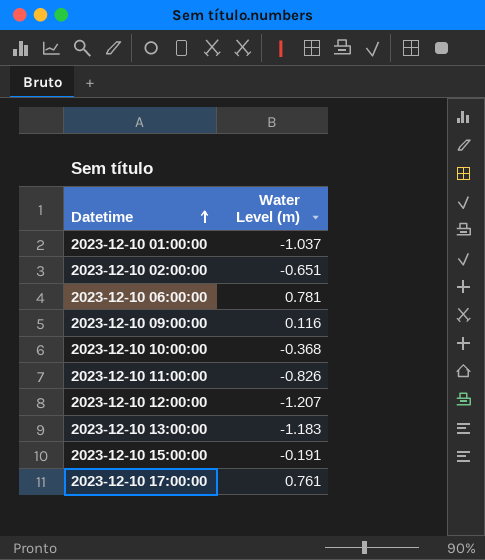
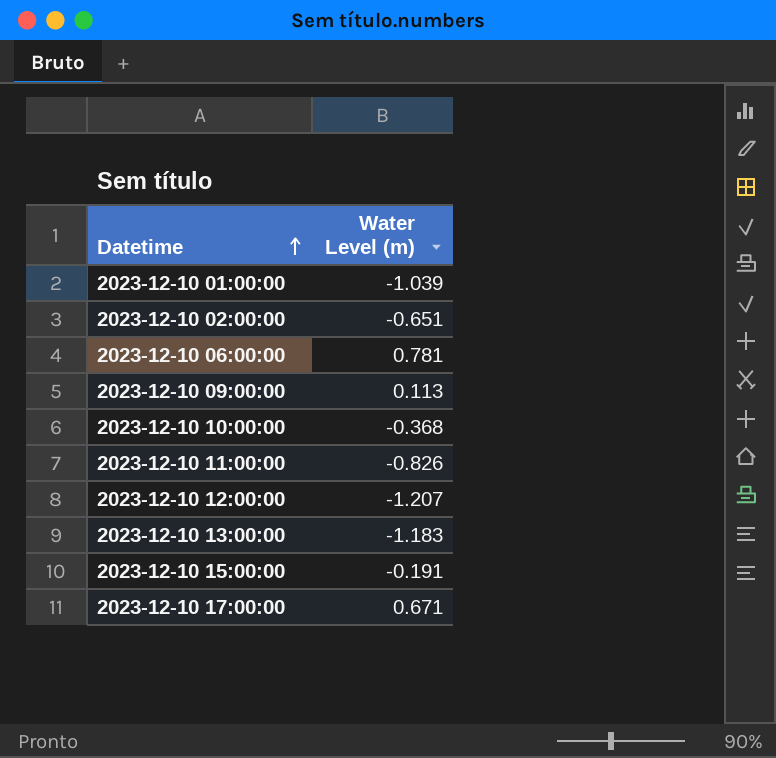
2023-12-10 01:00:00 | Water Level (m): -1.037 -> -1.039
2023-12-10 09:00:00 | Water Level (m): 0.116 -> 0.113
2023-12-10 17:00:00 | Water Level (m): 0.761 -> 0.671

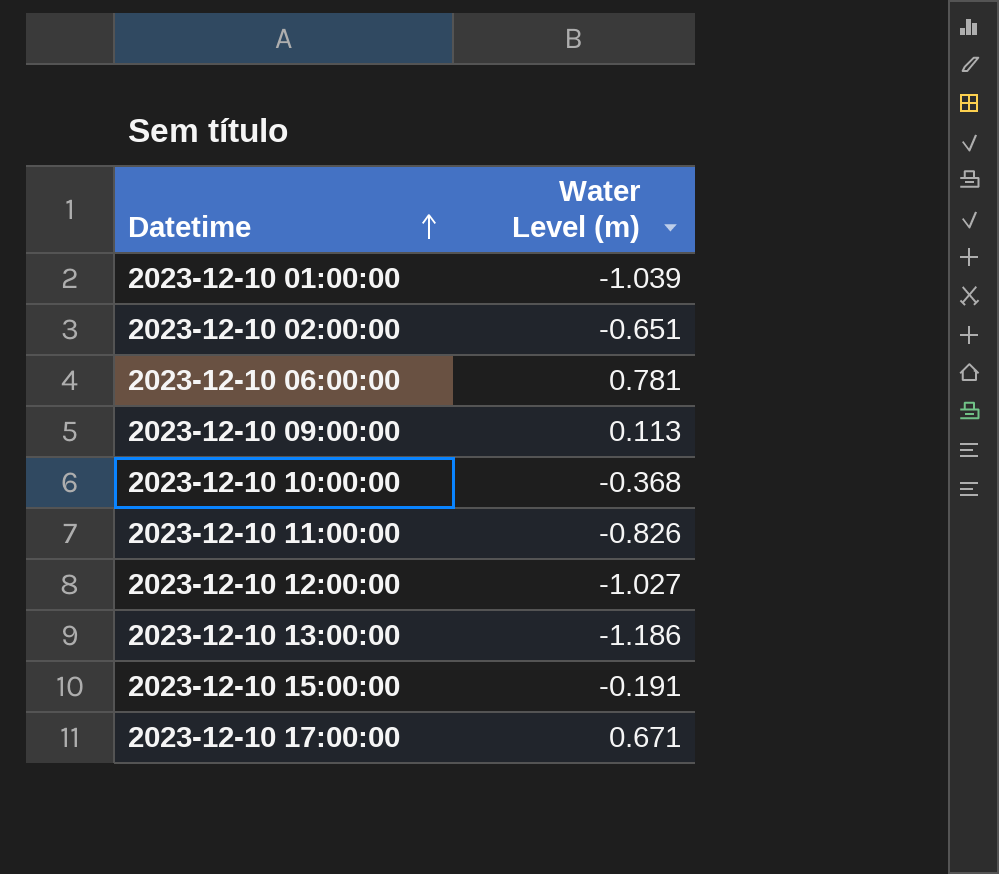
2023-12-10 12:00:00 | Water Level (m): -1.207 -> -1.027
2023-12-10 13:00:00 | Water Level (m): -1.183 -> -1.186

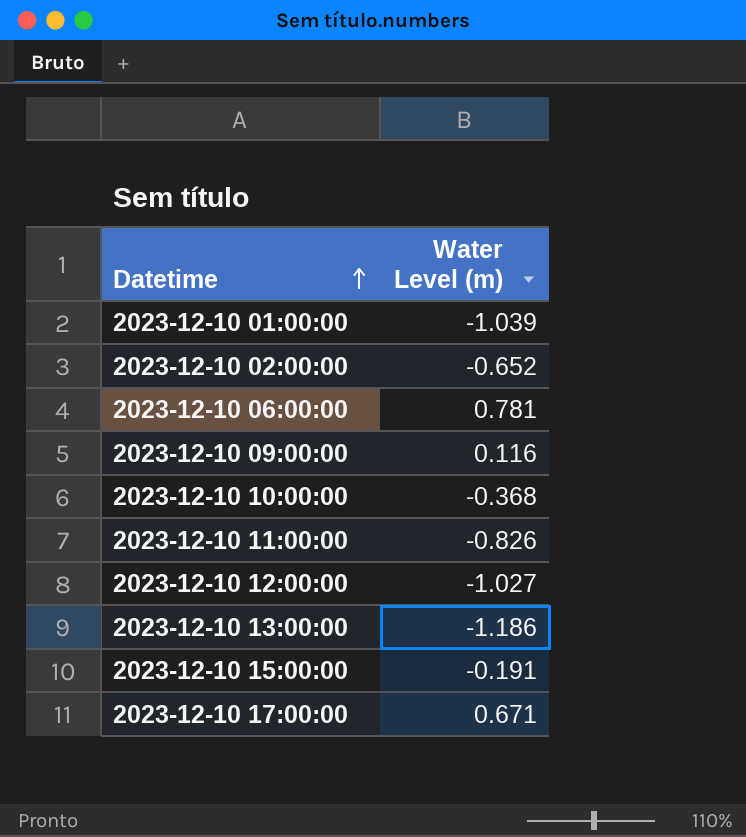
2023-12-10 02:00:00 | Water Level (m): -0.651 -> -0.652
2023-12-10 09:00:00 | Water Level (m): 0.113 -> 0.116

